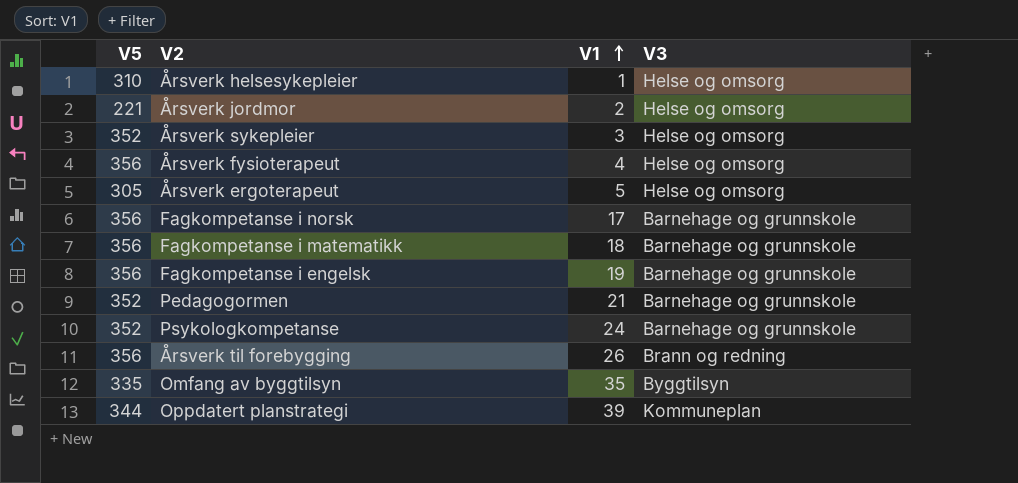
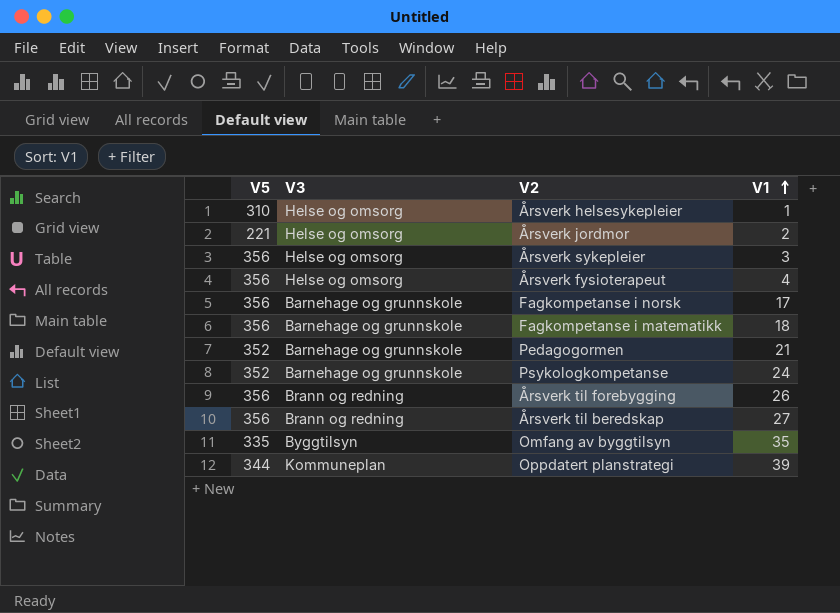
column V3 | position: 4 -> 2
row Årsverk ergoterapeut: 305 | 5 | Helse og omsorg -> none
row Fagkompetanse i engelsk: 356 | 19 | Barnehage og grunnskole -> none
Årsverk sykepleier | V5: 352 -> 356
row Årsverk til beredskap: none -> 356 | Brann og redning | 27

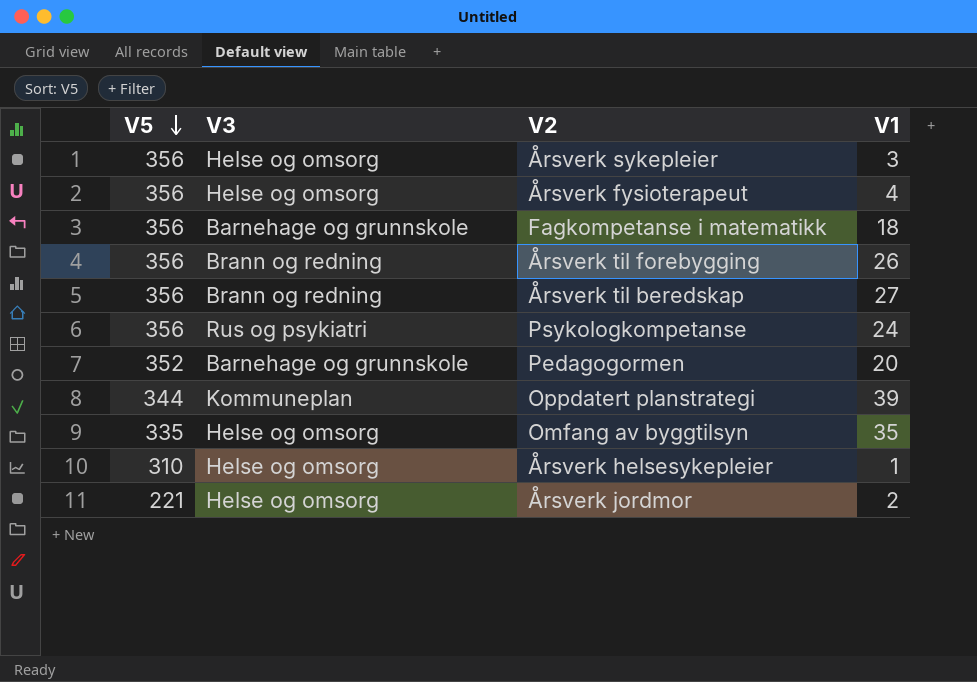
row order: V1 ascending -> V5 descending
row Fagkompetanse i norsk: 356 | Barnehage og grunnskole | 17 -> none
Psykologkompetanse | V5: 352 -> 356
Psykologkompetanse | V3: Barnehage og grunnskole -> Rus og psykiatri
Pedagogormen | V1: 21 -> 20
Omfang av byggtilsyn | V3: Byggtilsyn -> Helse og omsorg

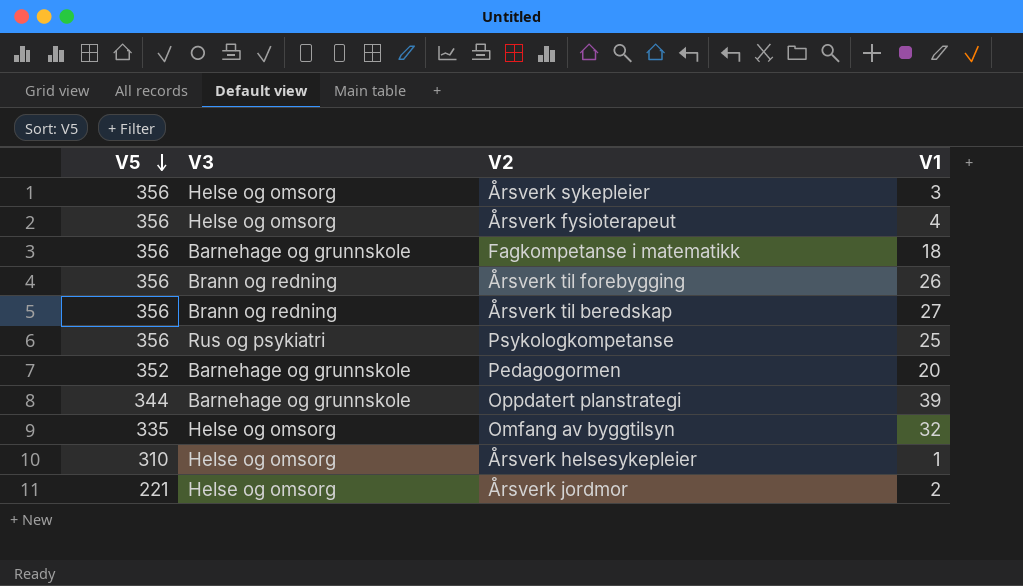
Psykologkompetanse | V1: 24 -> 25
Oppdatert planstrategi | V3: Kommuneplan -> Barnehage og grunnskole
Omfang av byggtilsyn | V1: 35 -> 32

